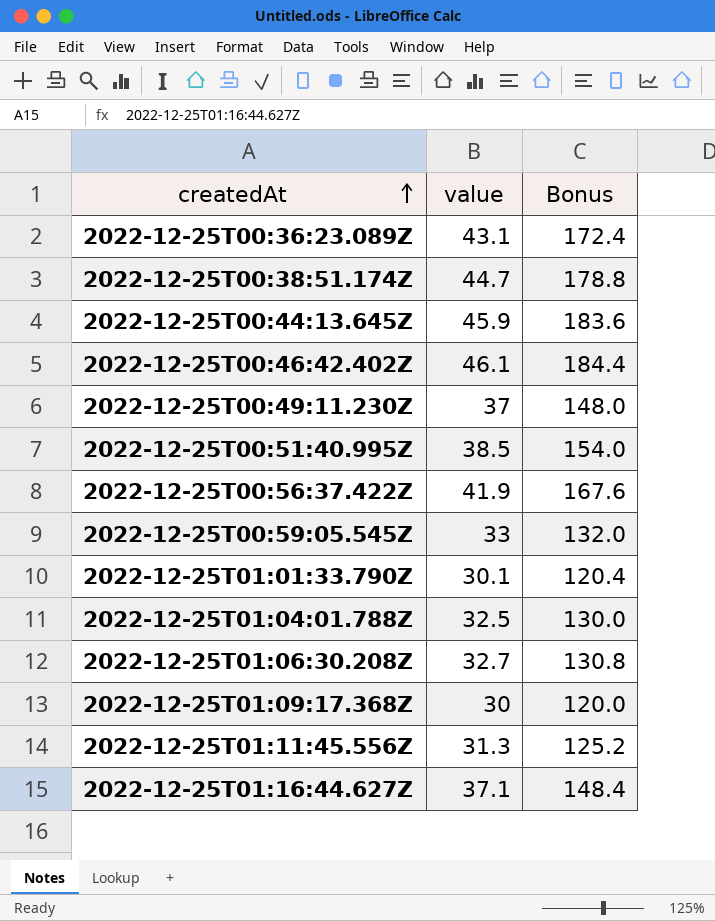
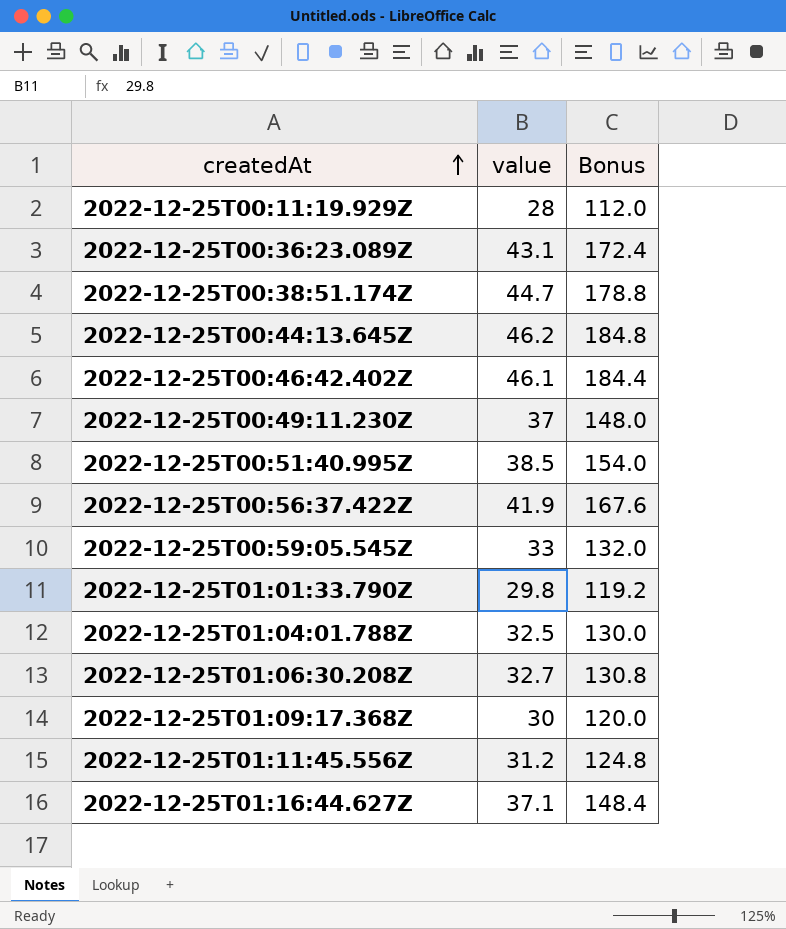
row 2022-12-25T00:11:19.929Z: none -> 28 | 112.0
2022-12-25T00:44:13.645Z | value: 45.9 -> 46.2
2022-12-25T00:44:13.645Z | Bonus: 183.6 -> 184.8
2022-12-25T01:01:33.790Z | value: 30.1 -> 29.8
2022-12-25T01:01:33.790Z | Bonus: 120.4 -> 119.2
2022-12-25T01:11:45.556Z | value: 31.3 -> 31.2
2022-12-25T01:11:45.556Z | Bonus: 125.2 -> 124.8

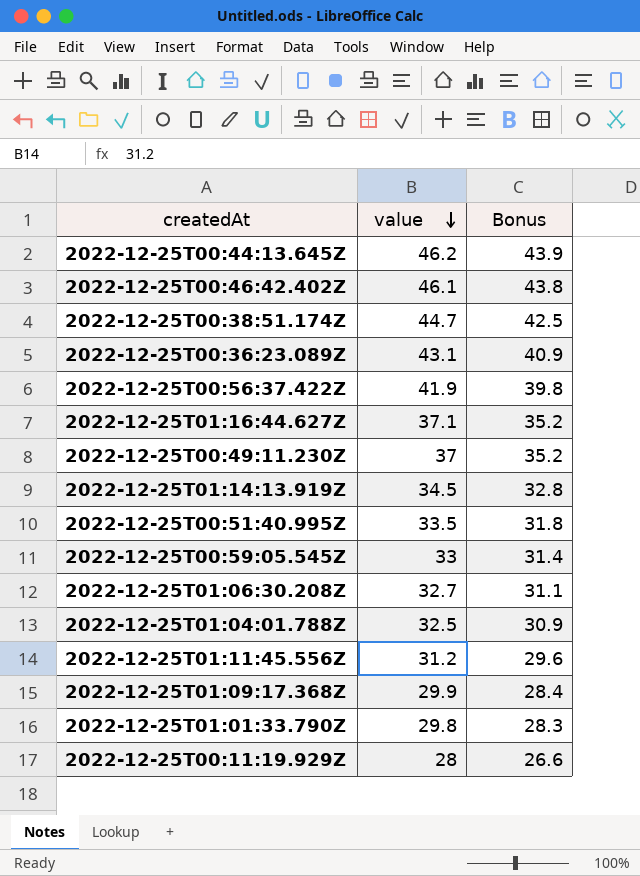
row order: createdAt ascending -> value descending
column Bonus | formula: [value] * 4 -> [value] * 0.95
row 2022-12-25T01:14:13.919Z: none -> 34.5 | 32.8
2022-12-25T00:51:40.995Z | value: 38.5 -> 33.5
2022-12-25T01:09:17.368Z | value: 30 -> 29.9

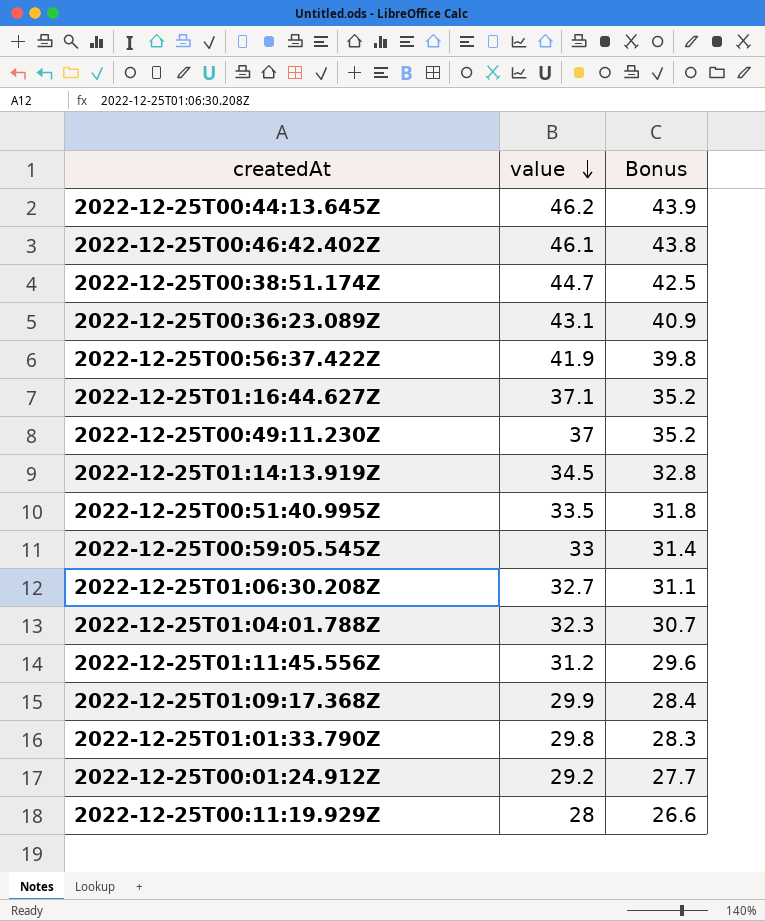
2022-12-25T01:04:01.788Z | value: 32.5 -> 32.3
2022-12-25T01:04:01.788Z | Bonus: 30.9 -> 30.7
row 2022-12-25T00:01:24.912Z: none -> 29.2 | 27.7

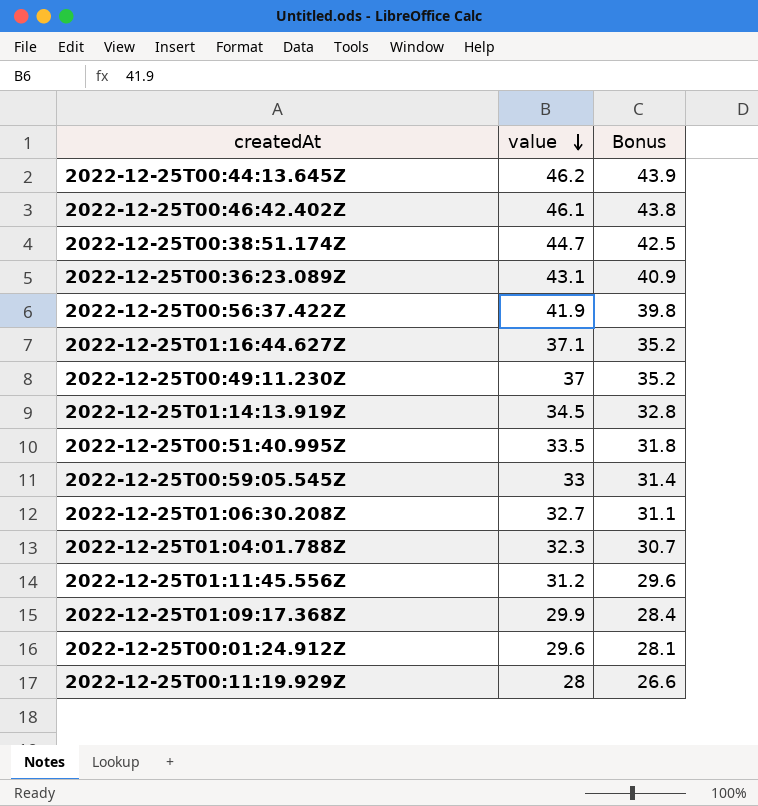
row 2022-12-25T01:01:33.790Z: 29.8 | 28.3 -> none
2022-12-25T00:01:24.912Z | value: 29.2 -> 29.6
2022-12-25T00:01:24.912Z | Bonus: 27.7 -> 28.1

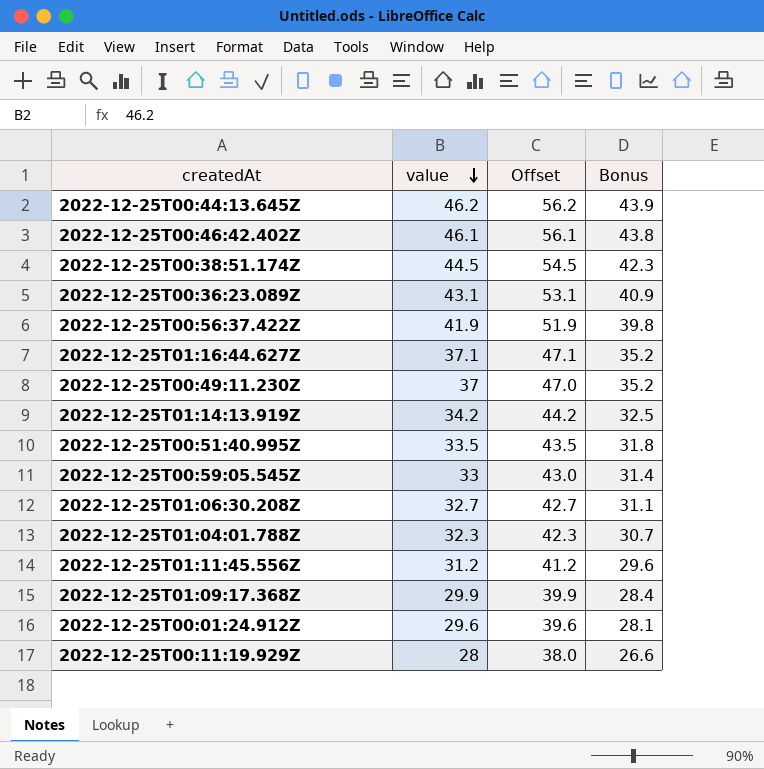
column Offset | formula: none -> [value] + 10
2022-12-25T00:38:51.174Z | value: 44.7 -> 44.5
2022-12-25T00:38:51.174Z | Bonus: 42.5 -> 42.3
2022-12-25T01:14:13.919Z | value: 34.5 -> 34.2
2022-12-25T01:14:13.919Z | Bonus: 32.8 -> 32.5

